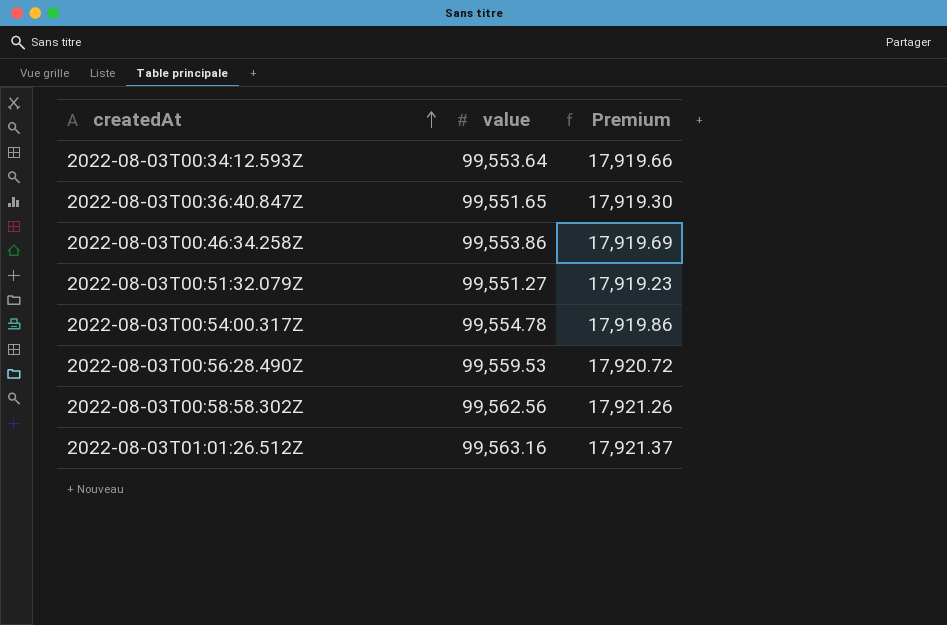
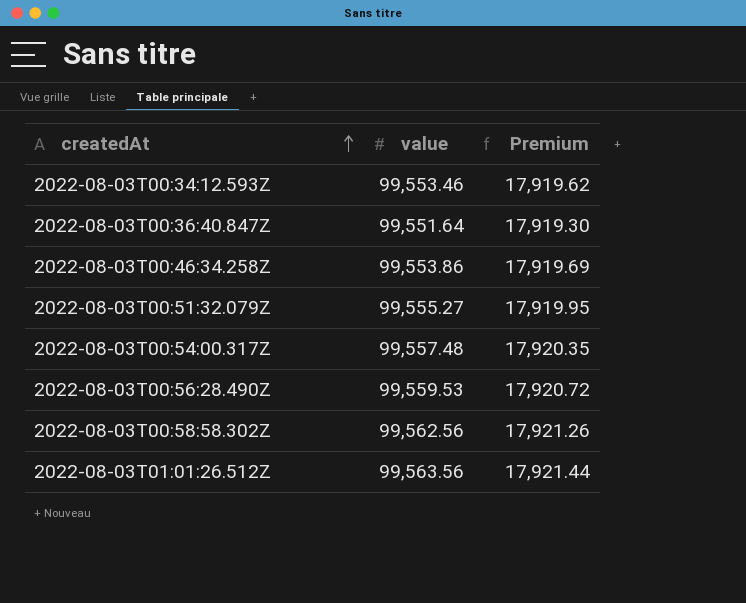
2022-08-03T00:34:12.593Z | value: 99,553.64 -> 99,553.46
2022-08-03T00:34:12.593Z | Premium: 17,919.66 -> 17,919.62
2022-08-03T00:36:40.847Z | value: 99,551.65 -> 99,551.64
2022-08-03T00:51:32.079Z | value: 99,551.27 -> 99,555.27
2022-08-03T00:51:32.079Z | Premium: 17,919.23 -> 17,919.95
2022-08-03T00:54:00.317Z | value: 99,554.78 -> 99,557.48
2022-08-03T00:54:00.317Z | Premium: 17,919.86 -> 17,920.35
2022-08-03T01:01:26.512Z | value: 99,563.16 -> 99,563.56
2022-08-03T01:01:26.512Z | Premium: 17,921.37 -> 17,921.44

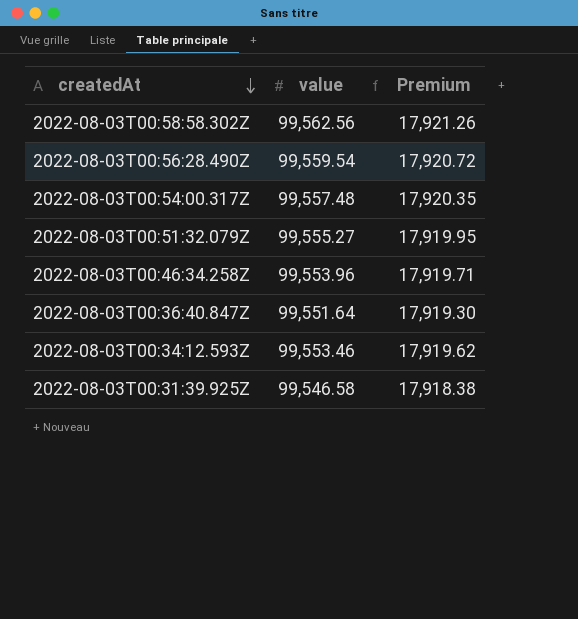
row order: createdAt ascending -> createdAt descending
row 2022-08-03T01:01:26.512Z: 99,563.56 | 17,921.44 -> none
2022-08-03T00:56:28.490Z | value: 99,559.53 -> 99,559.54
2022-08-03T00:46:34.258Z | value: 99,553.86 -> 99,553.96
2022-08-03T00:46:34.258Z | Premium: 17,919.69 -> 17,919.71
row 2022-08-03T00:31:39.925Z: none -> 99,546.58 | 17,918.38

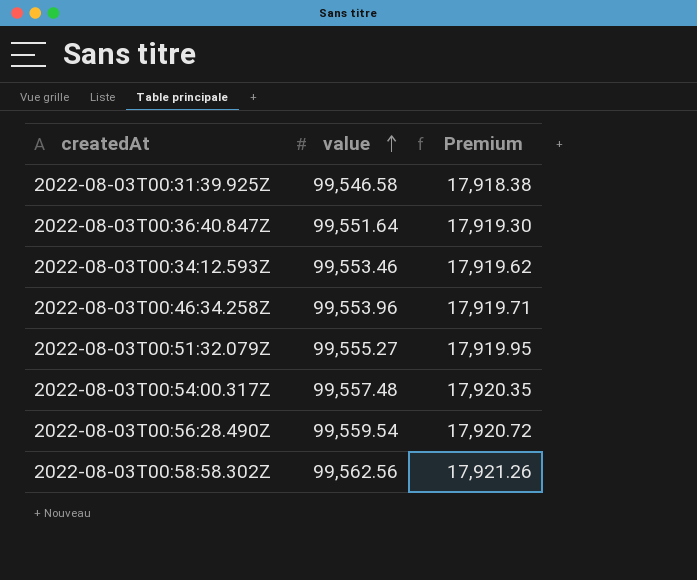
row order: createdAt descending -> value ascending

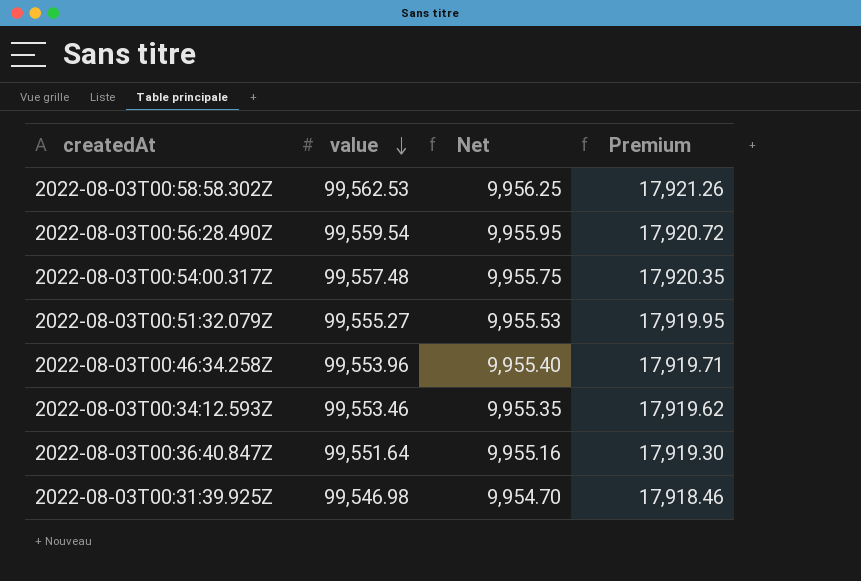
row order: value ascending -> value descending
column Net | formula: none -> [value] * 0.1
2022-08-03T00:58:58.302Z | value: 99,562.56 -> 99,562.53
2022-08-03T00:31:39.925Z | value: 99,546.58 -> 99,546.98
2022-08-03T00:31:39.925Z | Premium: 17,918.38 -> 17,918.46

